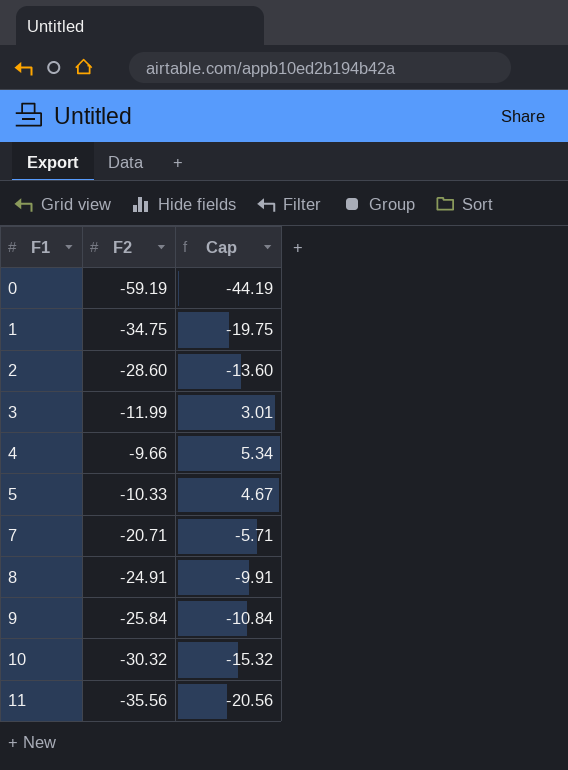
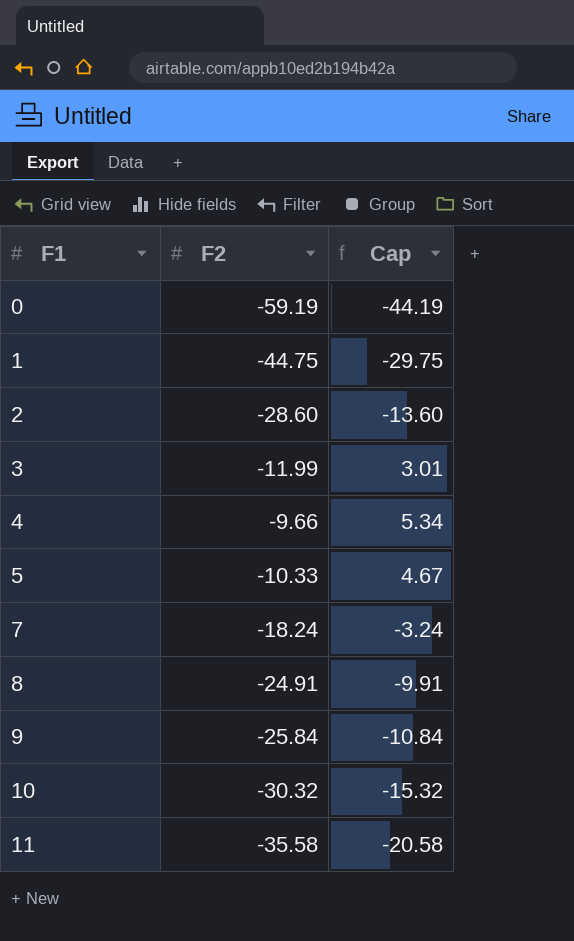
1 | F2: -34.75 -> -44.75
1 | Cap: -19.75 -> -29.75
7 | F2: -20.71 -> -18.24
7 | Cap: -5.71 -> -3.24
11 | F2: -35.56 -> -35.58
11 | Cap: -20.56 -> -20.58

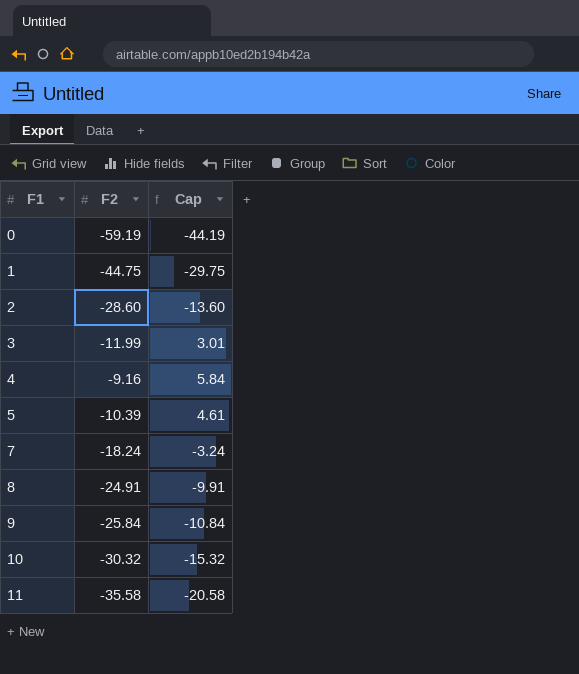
4 | F2: -9.66 -> -9.16
4 | Cap: 5.34 -> 5.84
5 | F2: -10.33 -> -10.39
5 | Cap: 4.67 -> 4.61

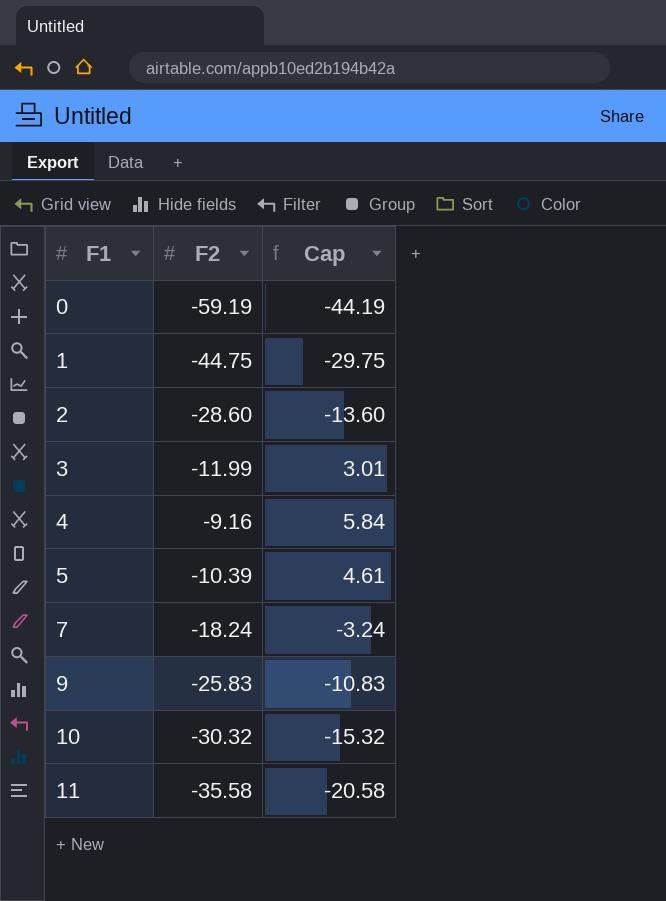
row 8: -24.91 | -9.91 -> none
9 | F2: -25.84 -> -25.83
9 | Cap: -10.84 -> -10.83

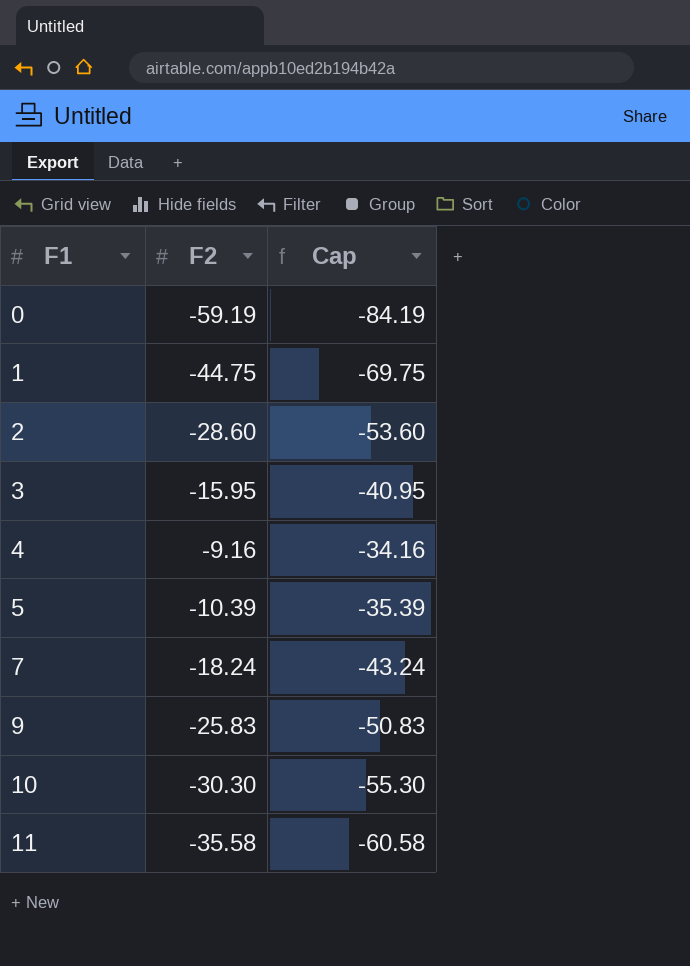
column Cap | formula: [F2] + 15 -> [F2] - 25
3 | F2: -11.99 -> -15.95
10 | F2: -30.32 -> -30.30

